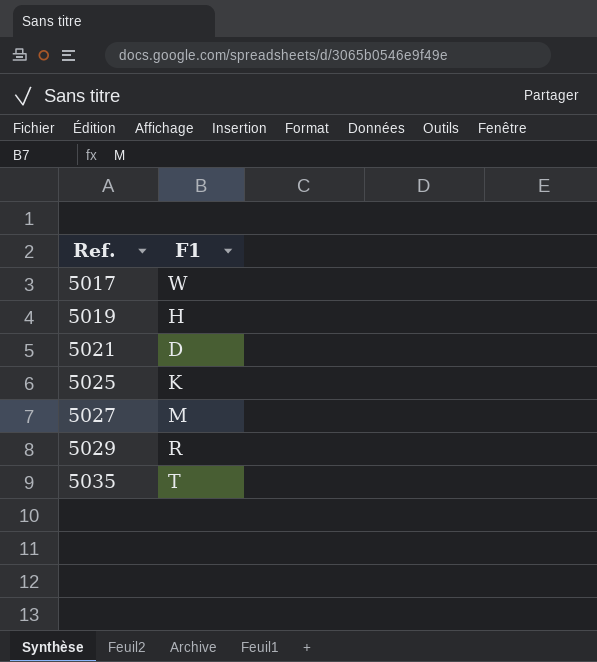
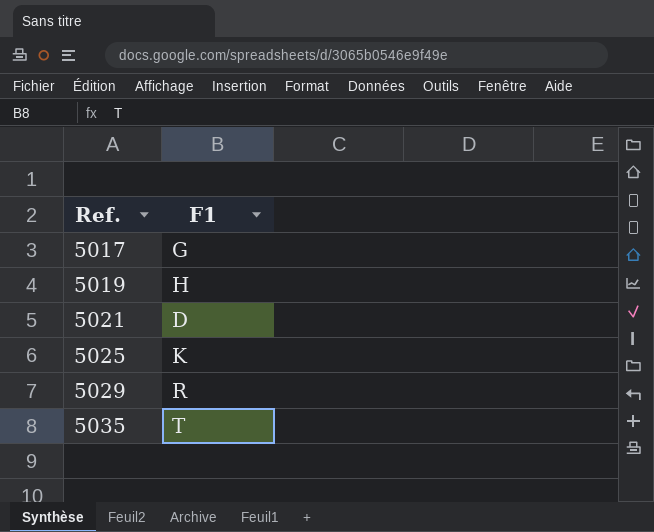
row 5027: M -> none
5017 | F1: W -> G

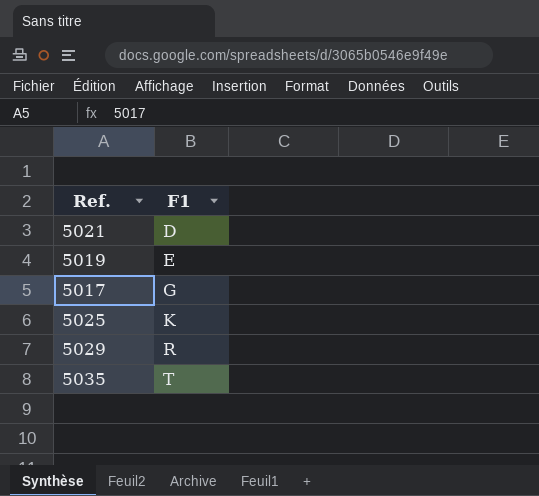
row order: Ref. ascending -> F1 ascending
5019 | F1: H -> E

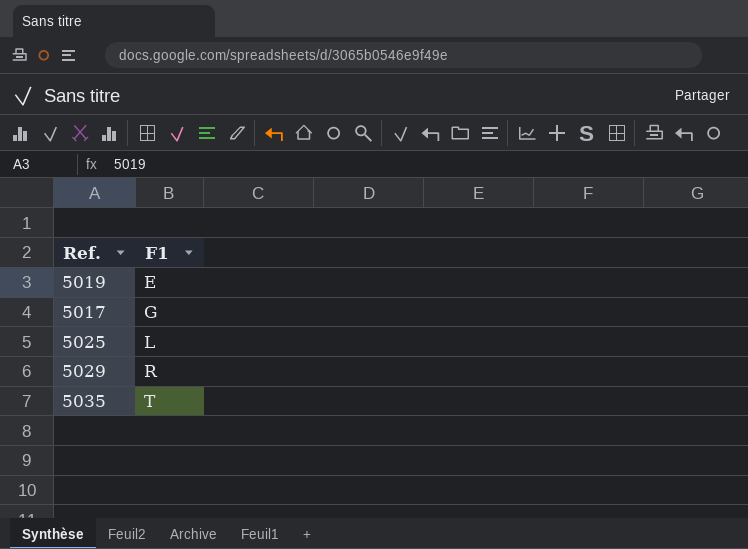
row 5021: D -> none
5025 | F1: K -> L

